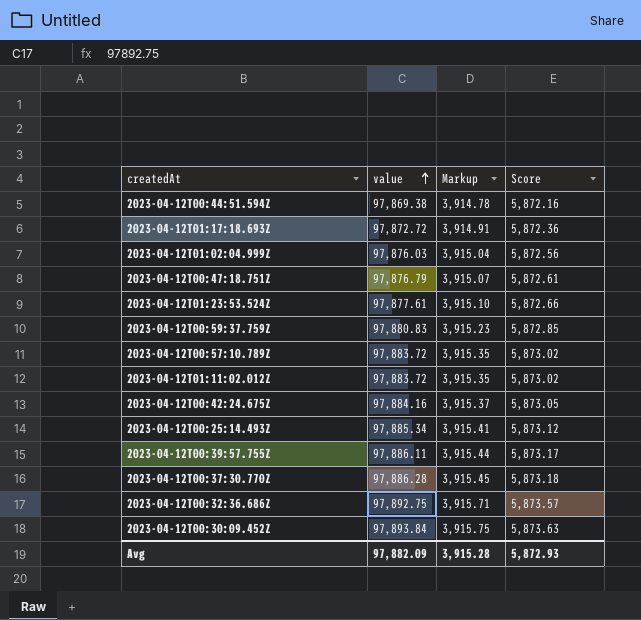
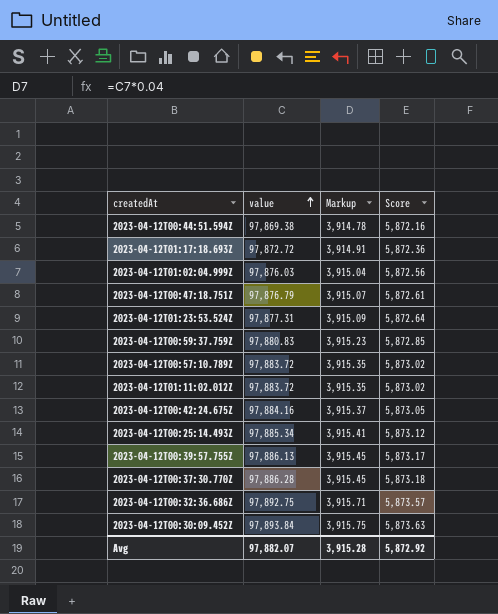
2023-04-12T01:23:53.524Z | value: 97,877.61 -> 97,877.31
2023-04-12T01:23:53.524Z | Markup: 3,915.10 -> 3,915.09
2023-04-12T01:23:53.524Z | Score: 5,872.66 -> 5,872.64
2023-04-12T00:39:57.755Z | value: 97,886.11 -> 97,886.13
2023-04-12T00:39:57.755Z | Markup: 3,915.44 -> 3,915.45
Avg | value: 97,882.09 -> 97,882.07
Avg | Score: 5,872.93 -> 5,872.92

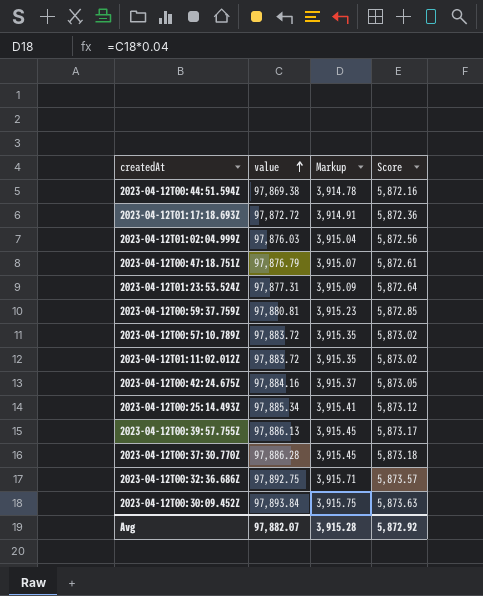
2023-04-12T00:59:37.759Z | value: 97,880.83 -> 97,880.81

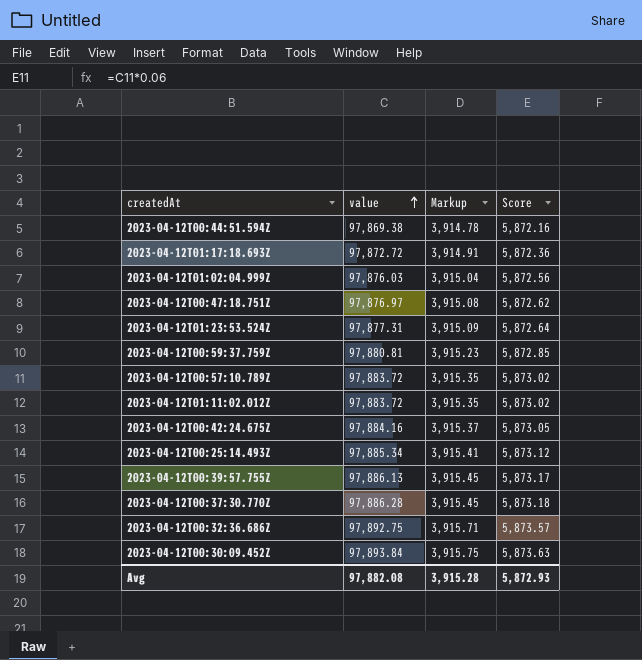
2023-04-12T00:47:18.751Z | value: 97,876.79 -> 97,876.97
2023-04-12T00:47:18.751Z | Markup: 3,915.07 -> 3,915.08
2023-04-12T00:47:18.751Z | Score: 5,872.61 -> 5,872.62
Avg | value: 97,882.07 -> 97,882.08
Avg | Score: 5,872.92 -> 5,872.93

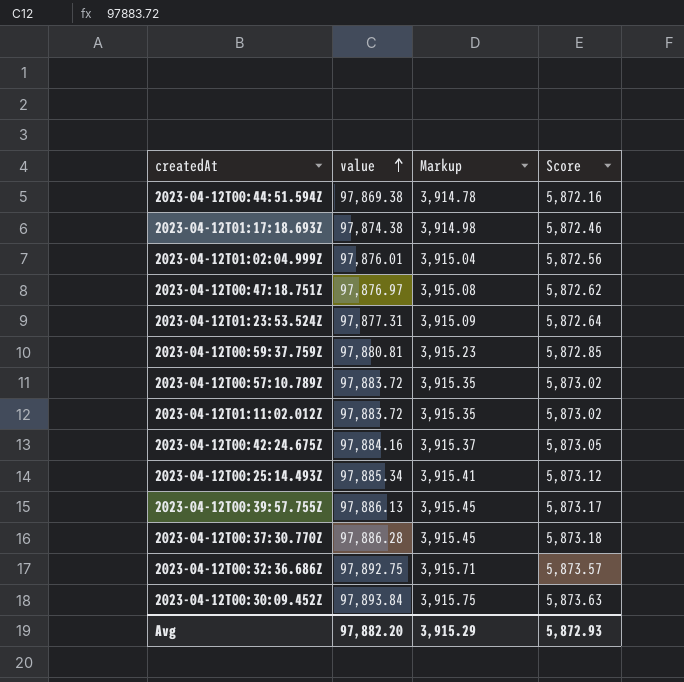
2023-04-12T01:17:18.693Z | value: 97,872.72 -> 97,874.38
2023-04-12T01:17:18.693Z | Markup: 3,914.91 -> 3,914.98
2023-04-12T01:17:18.693Z | Score: 5,872.36 -> 5,872.46
2023-04-12T01:02:04.999Z | value: 97,876.03 -> 97,876.01
Avg | value: 97,882.08 -> 97,882.20
Avg | Markup: 3,915.28 -> 3,915.29

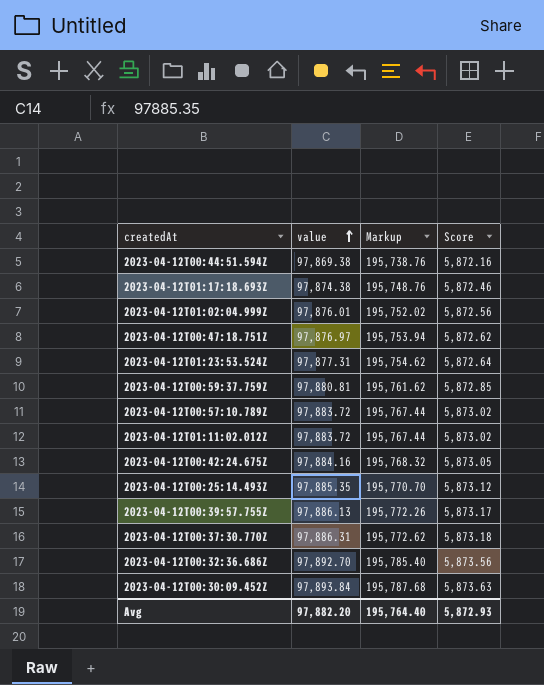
column Markup | formula: [value] * 0.04 -> [value] * 2
2023-04-12T00:25:14.493Z | value: 97,885.34 -> 97,885.35
2023-04-12T00:37:30.770Z | value: 97,886.28 -> 97,886.31
2023-04-12T00:32:36.686Z | value: 97,892.75 -> 97,892.70
2023-04-12T00:32:36.686Z | Score: 5,873.57 -> 5,873.56
Avg | Markup: 3,915.29 -> 195,764.40

